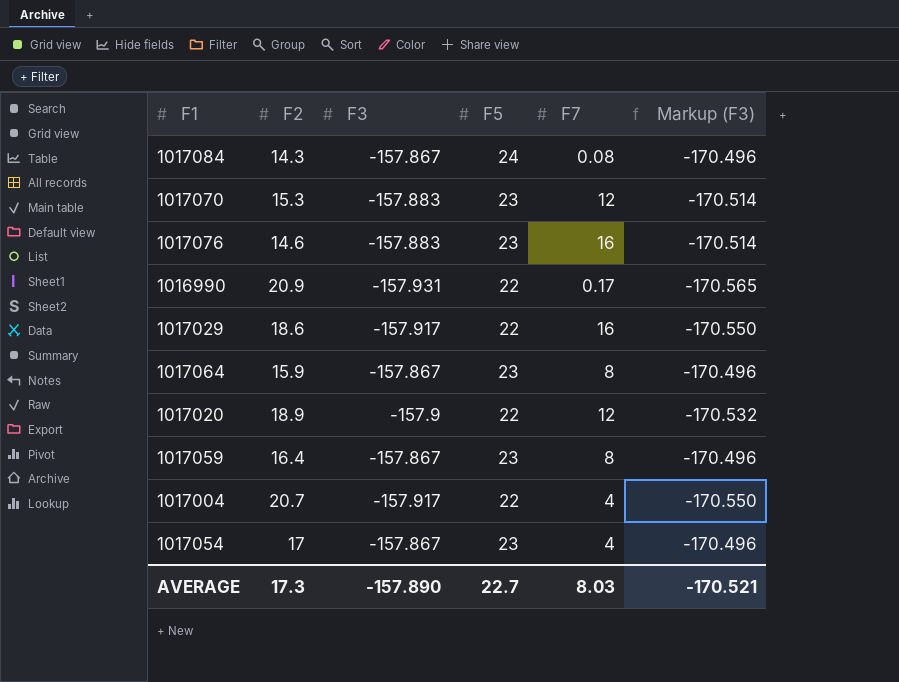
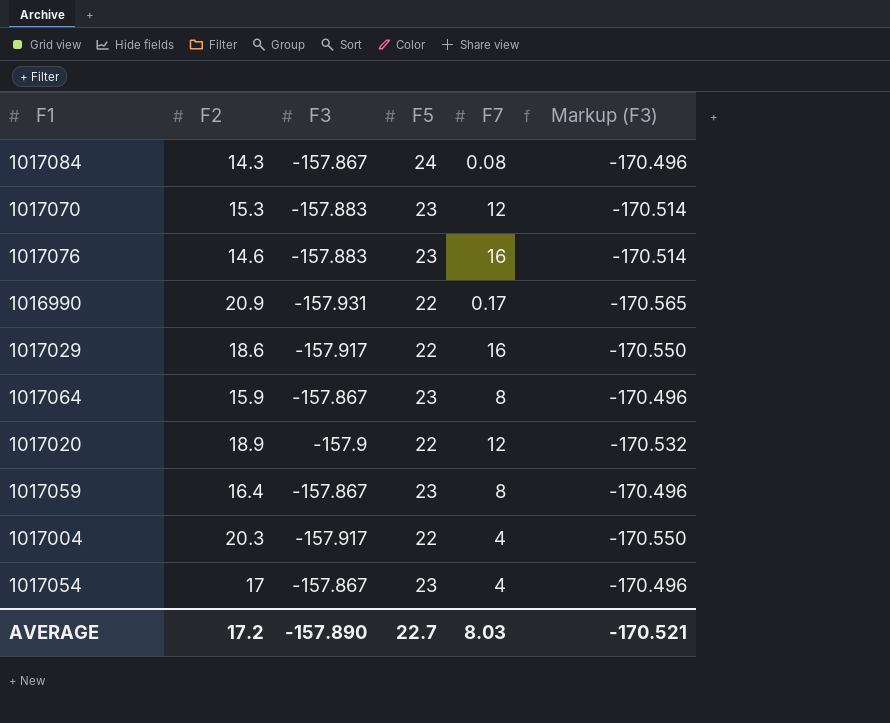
1017004 | F2: 20.7 -> 20.3
AVERAGE | F2: 17.3 -> 17.2

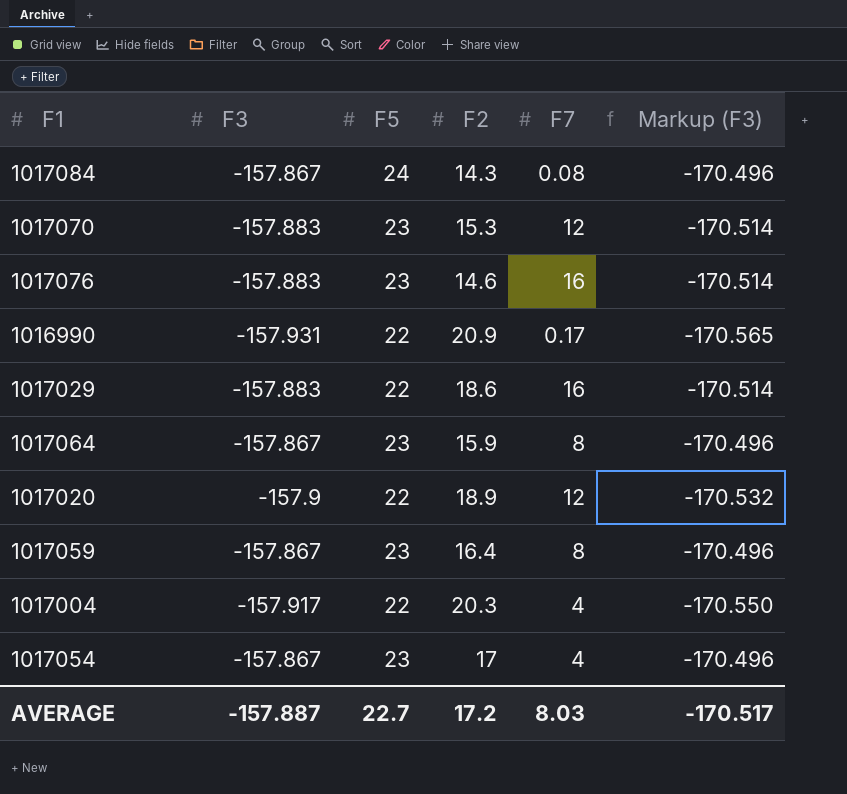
column F2 | position: 2 -> 4
1017029 | F3: -157.917 -> -157.883
1017029 | Markup (F3): -170.550 -> -170.514
AVERAGE | F3: -157.890 -> -157.887
AVERAGE | Markup (F3): -170.521 -> -170.517

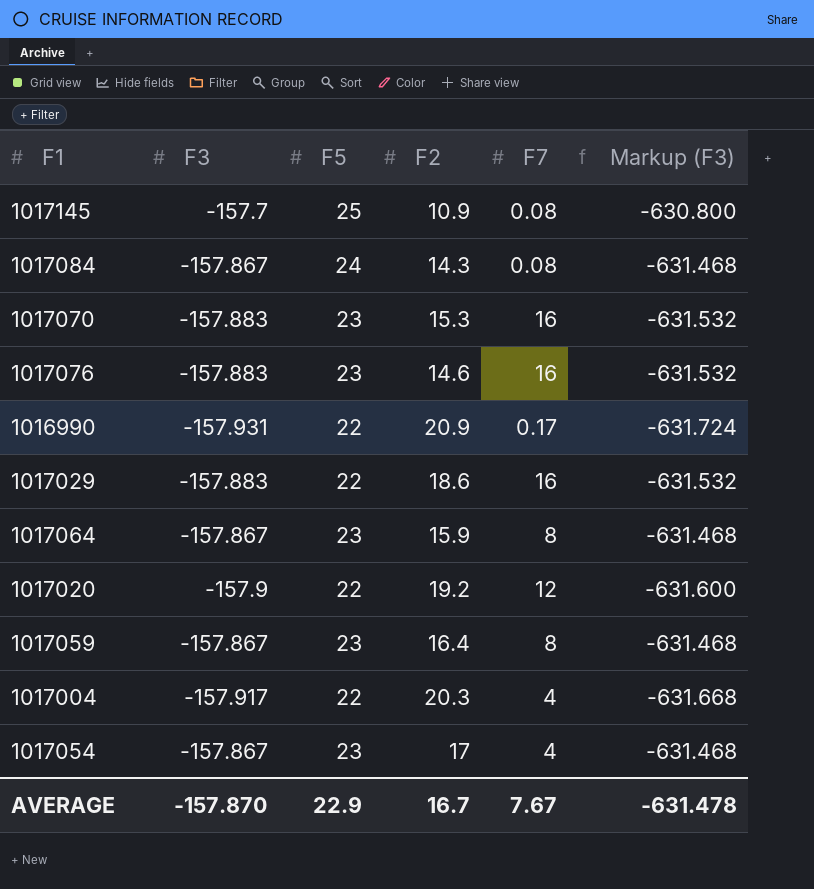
column Markup (F3) | formula: [F3] * 1.08 -> [F3] * 4
row 1017145: none -> -157.7 | 25 | 10.9 | 0.08 | -630.800
1017070 | F7: 12 -> 16
1017020 | F2: 18.9 -> 19.2
AVERAGE | F3: -157.887 -> -157.870
AVERAGE | F5: 22.7 -> 22.9
AVERAGE | F2: 17.2 -> 16.7
AVERAGE | F7: 8.03 -> 7.67
AVERAGE | Markup (F3): -170.517 -> -631.478

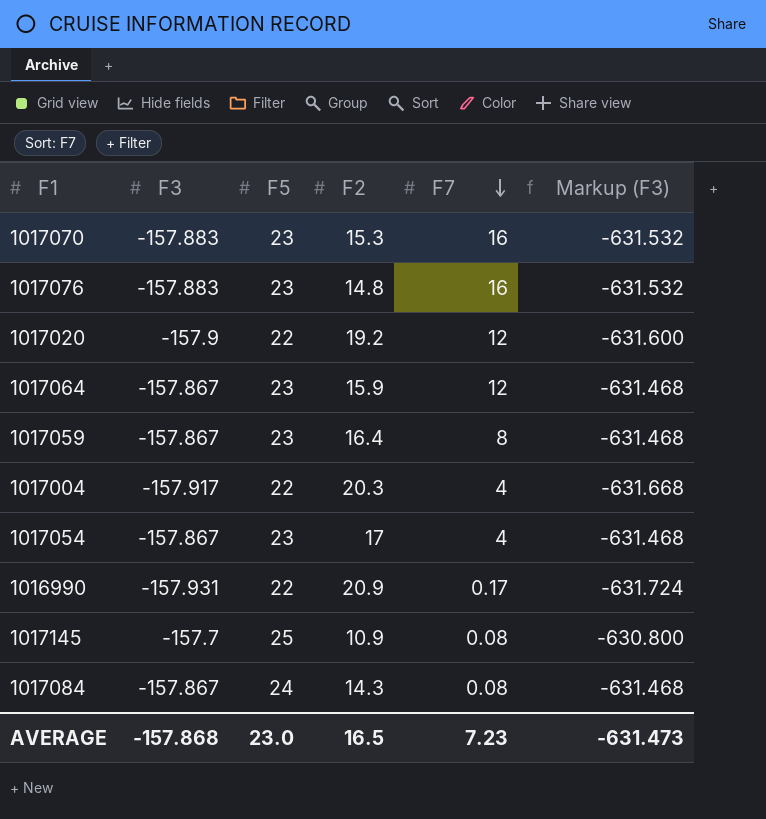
row order: none -> F7 descending
row 1017029: -157.883 | 22 | 18.6 | 16 | -631.532 -> none
1017076 | F2: 14.6 -> 14.8
1017064 | F7: 8 -> 12
AVERAGE | F3: -157.870 -> -157.868
AVERAGE | F5: 22.9 -> 23.0
AVERAGE | F2: 16.7 -> 16.5
AVERAGE | F7: 7.67 -> 7.23
AVERAGE | Markup (F3): -631.478 -> -631.473

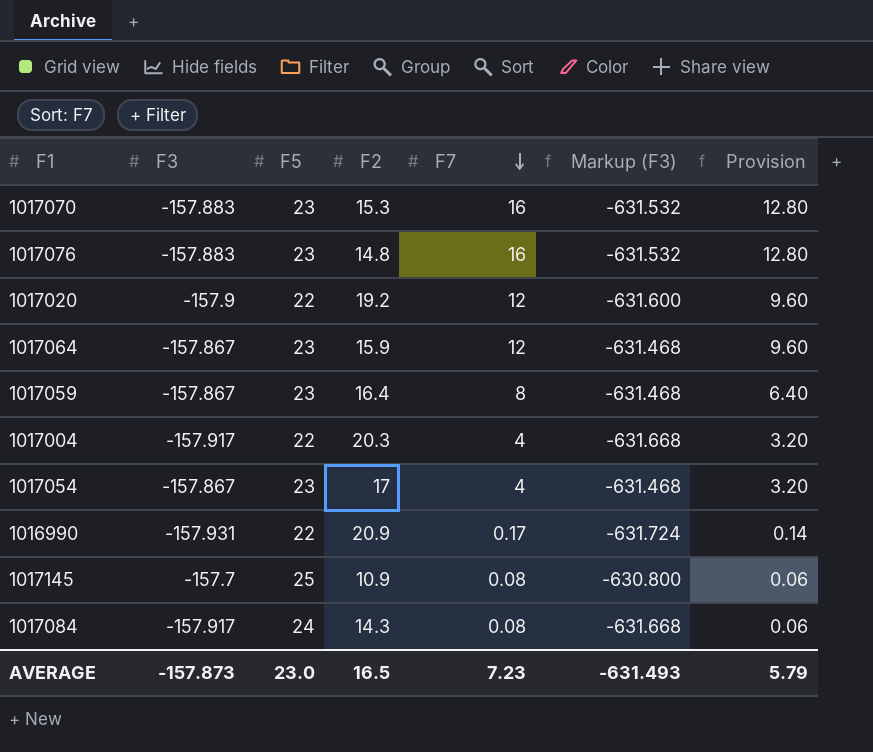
column Provision | formula: none -> [F7] * 0.8
1017084 | F3: -157.867 -> -157.917
1017084 | Markup (F3): -631.468 -> -631.668
AVERAGE | F3: -157.868 -> -157.873
AVERAGE | Markup (F3): -631.473 -> -631.493

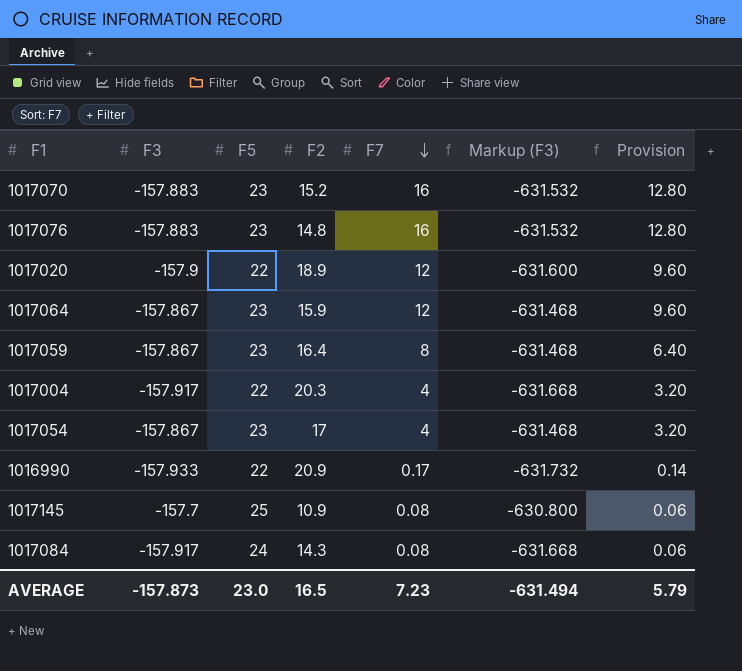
1017070 | F2: 15.3 -> 15.2
1017020 | F2: 19.2 -> 18.9
1016990 | F3: -157.931 -> -157.933
1016990 | Markup (F3): -631.724 -> -631.732
AVERAGE | Markup (F3): -631.493 -> -631.494

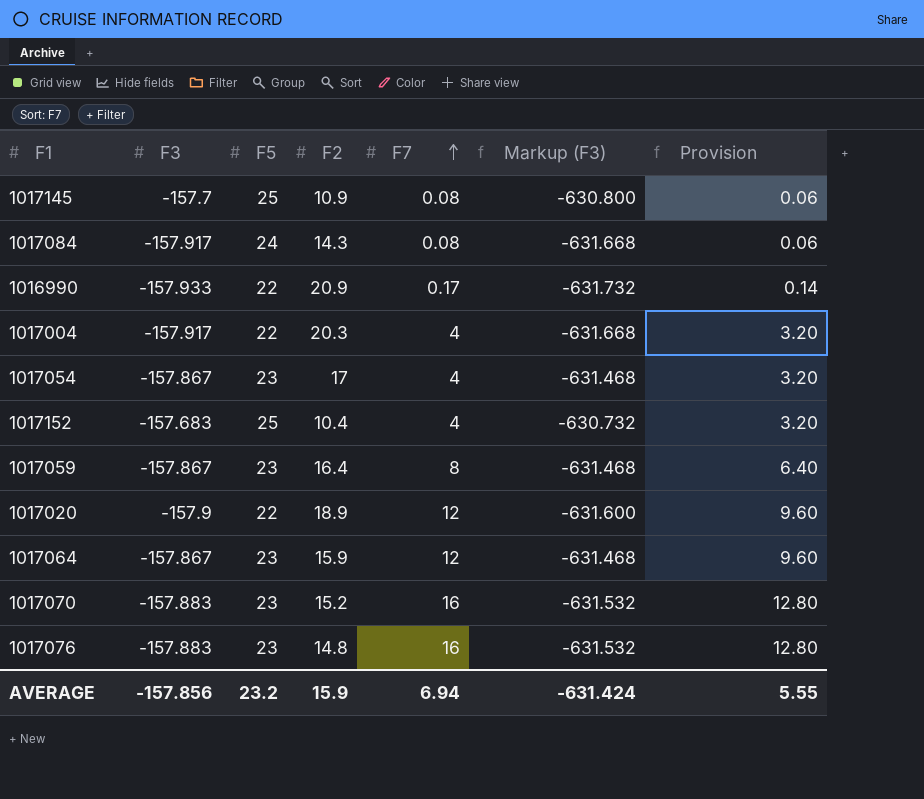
row order: F7 descending -> F7 ascending
row 1017152: none -> -157.683 | 25 | 10.4 | 4 | -630.732 | 3.20
AVERAGE | F3: -157.873 -> -157.856
AVERAGE | F5: 23.0 -> 23.2
AVERAGE | F2: 16.5 -> 15.9
AVERAGE | F7: 7.23 -> 6.94
AVERAGE | Markup (F3): -631.494 -> -631.424
AVERAGE | Provision: 5.79 -> 5.55

